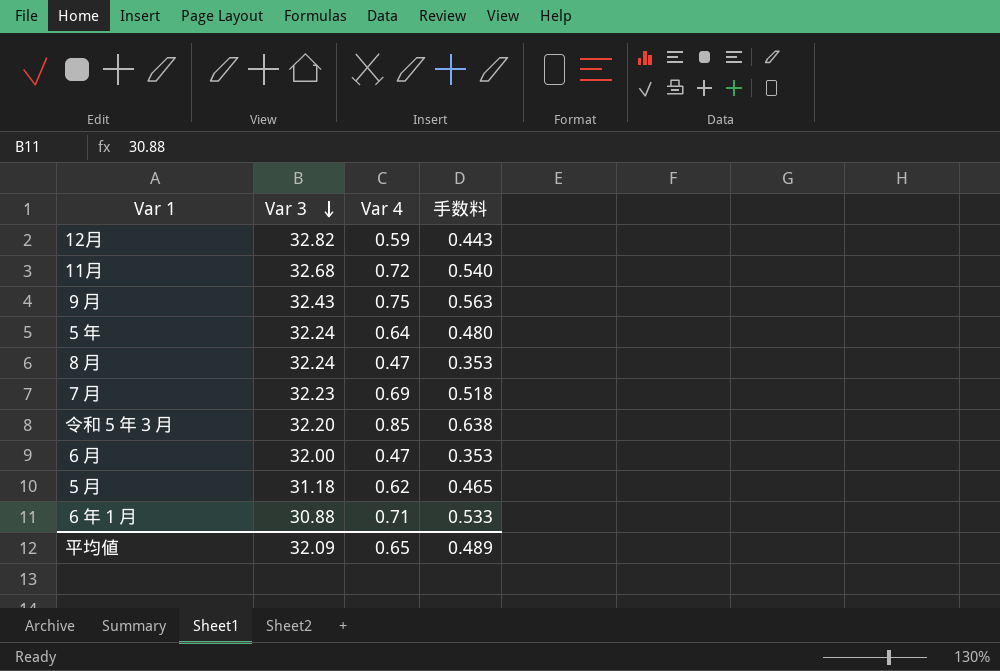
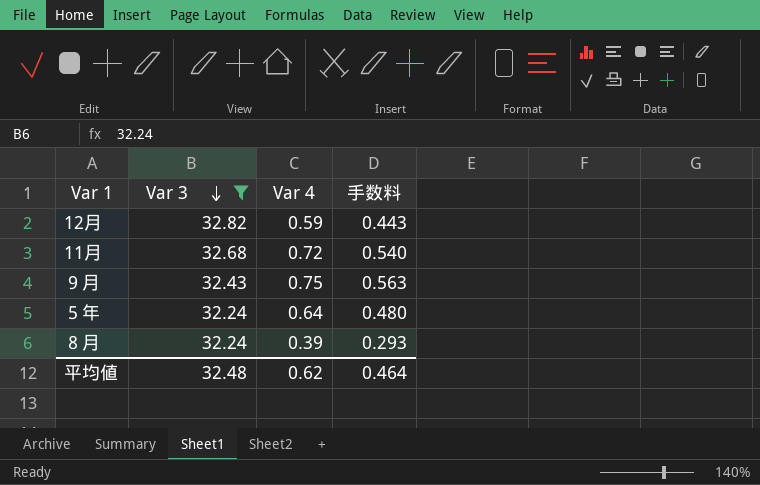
filter: none -> Var 3 >= 32.24
８月 | Var 4: 0.47 -> 0.39
８月 | 手数料: 0.353 -> 0.293
平均値 | Var 3: 32.09 -> 32.48
平均値 | Var 4: 0.65 -> 0.62
平均値 | 手数料: 0.489 -> 0.464

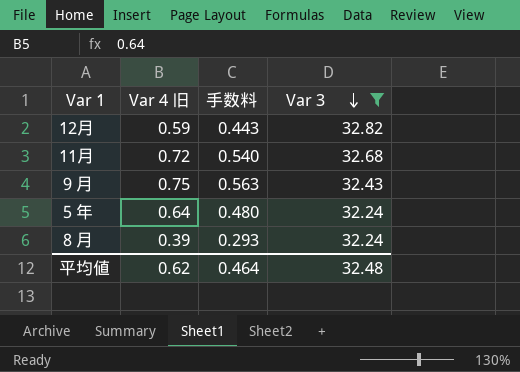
column name: Var 4 -> Var 4 旧
column Var 3 | position: 2 -> 4

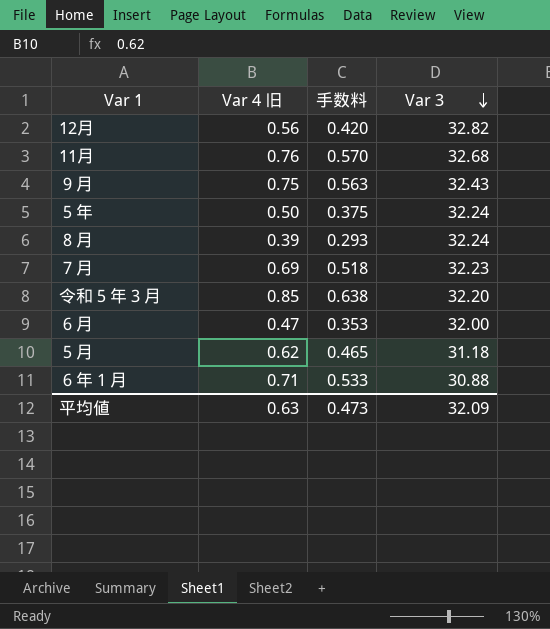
filter: Var 3 >= 32.24 -> none
12月 | Var 4 旧: 0.59 -> 0.56
12月 | 手数料: 0.443 -> 0.420
11月 | Var 4 旧: 0.72 -> 0.76
11月 | 手数料: 0.540 -> 0.570
５年 | Var 4 旧: 0.64 -> 0.50
５年 | 手数料: 0.480 -> 0.375
平均値 | Var 4 旧: 0.62 -> 0.63
平均値 | 手数料: 0.464 -> 0.473
平均値 | Var 3: 32.48 -> 32.09

